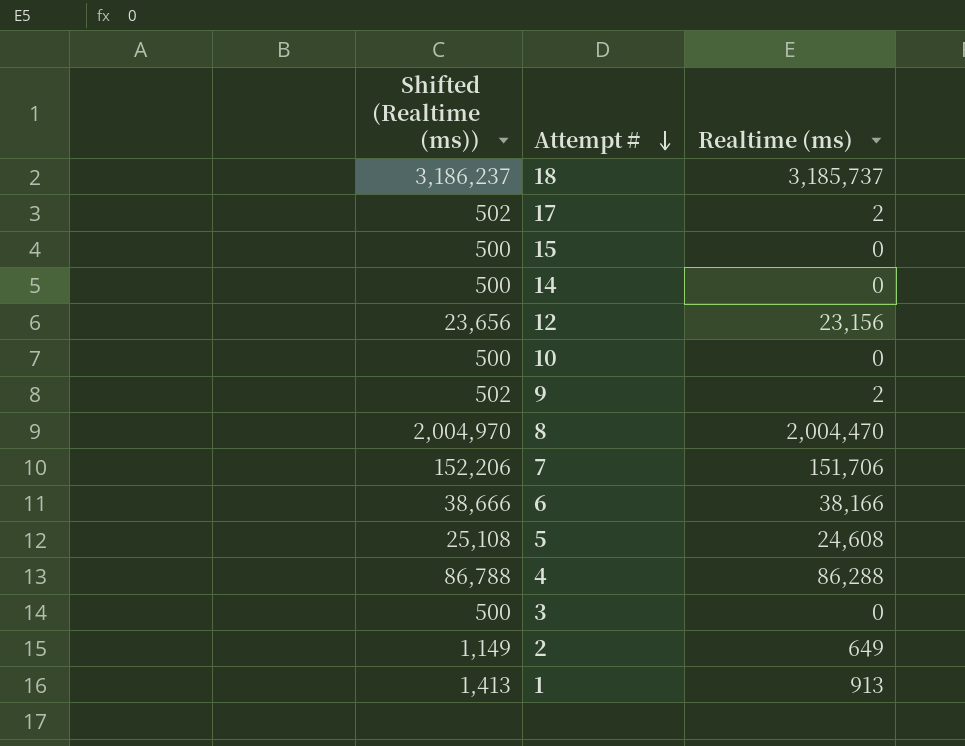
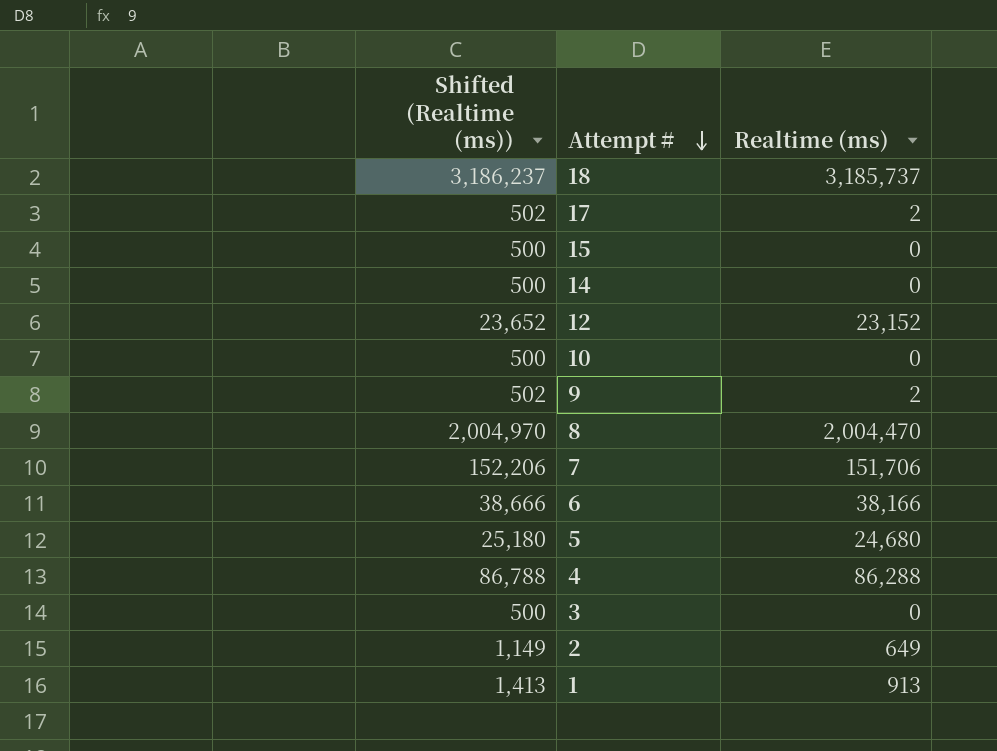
12 | Shifted (Realtime (ms)): 23,656 -> 23,652
12 | Realtime (ms): 23,156 -> 23,152
5 | Shifted (Realtime (ms)): 25,108 -> 25,180
5 | Realtime (ms): 24,608 -> 24,680

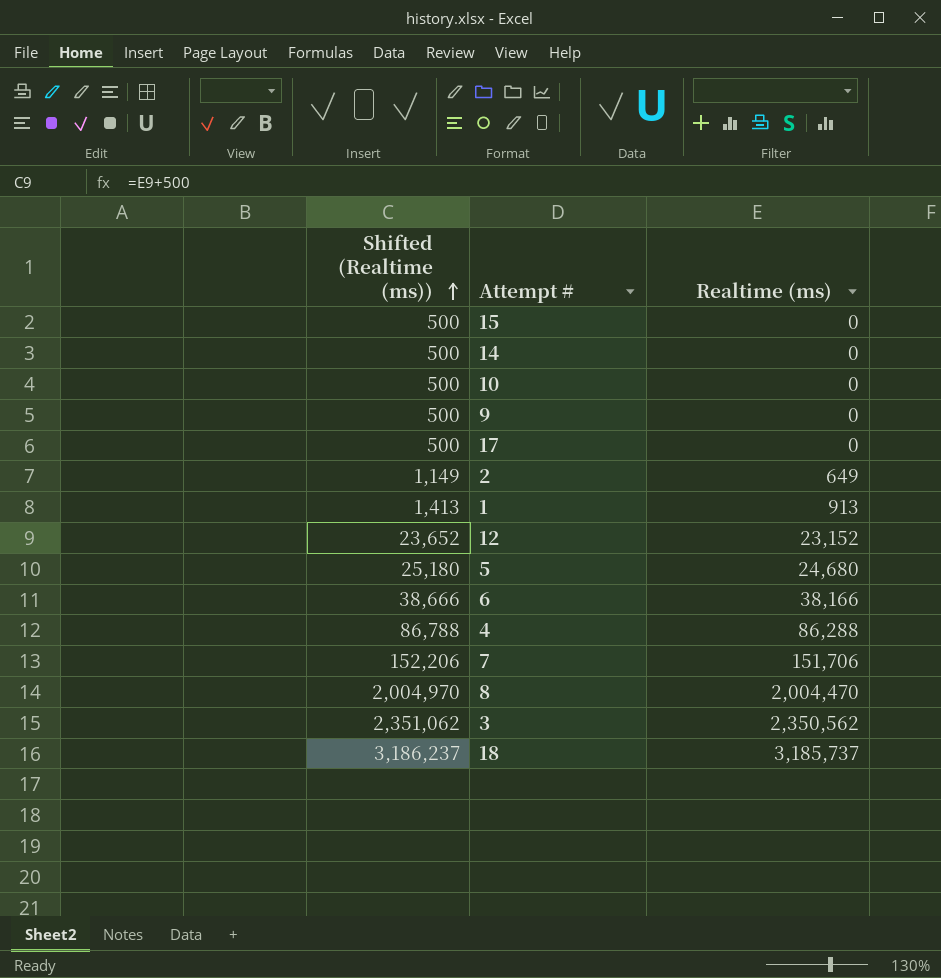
row order: Attempt # descending -> Shifted (Realtime (ms)) ascending
9 | Shifted (Realtime (ms)): 502 -> 500
9 | Realtime (ms): 2 -> 0
17 | Shifted (Realtime (ms)): 502 -> 500
17 | Realtime (ms): 2 -> 0
3 | Shifted (Realtime (ms)): 500 -> 2,351,062
3 | Realtime (ms): 0 -> 2,350,562

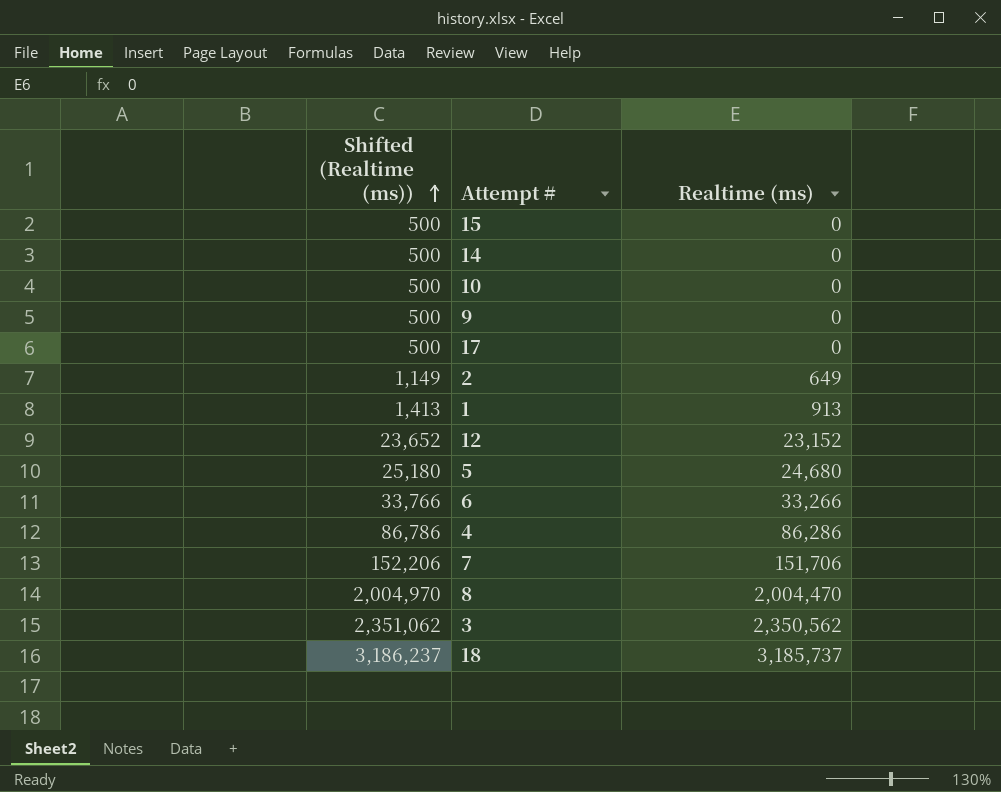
6 | Shifted (Realtime (ms)): 38,666 -> 33,766
6 | Realtime (ms): 38,166 -> 33,266
4 | Shifted (Realtime (ms)): 86,788 -> 86,786
4 | Realtime (ms): 86,288 -> 86,286

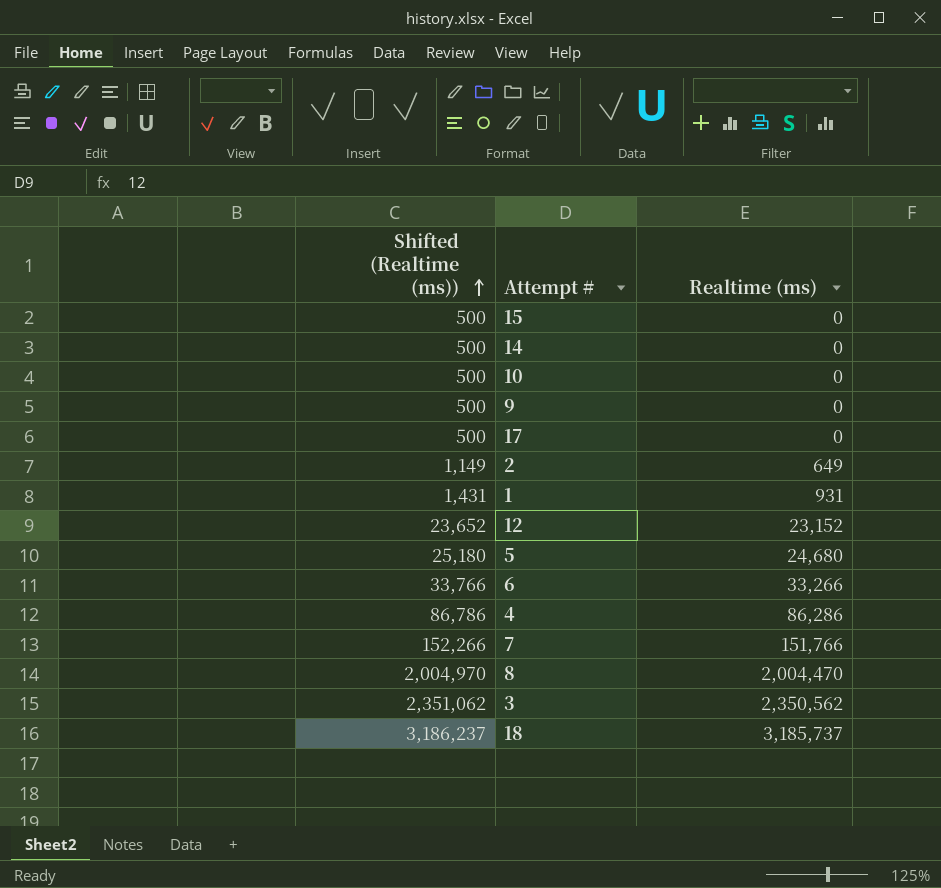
1 | Shifted (Realtime (ms)): 1,413 -> 1,431
1 | Realtime (ms): 913 -> 931
7 | Shifted (Realtime (ms)): 152,206 -> 152,266
7 | Realtime (ms): 151,706 -> 151,766

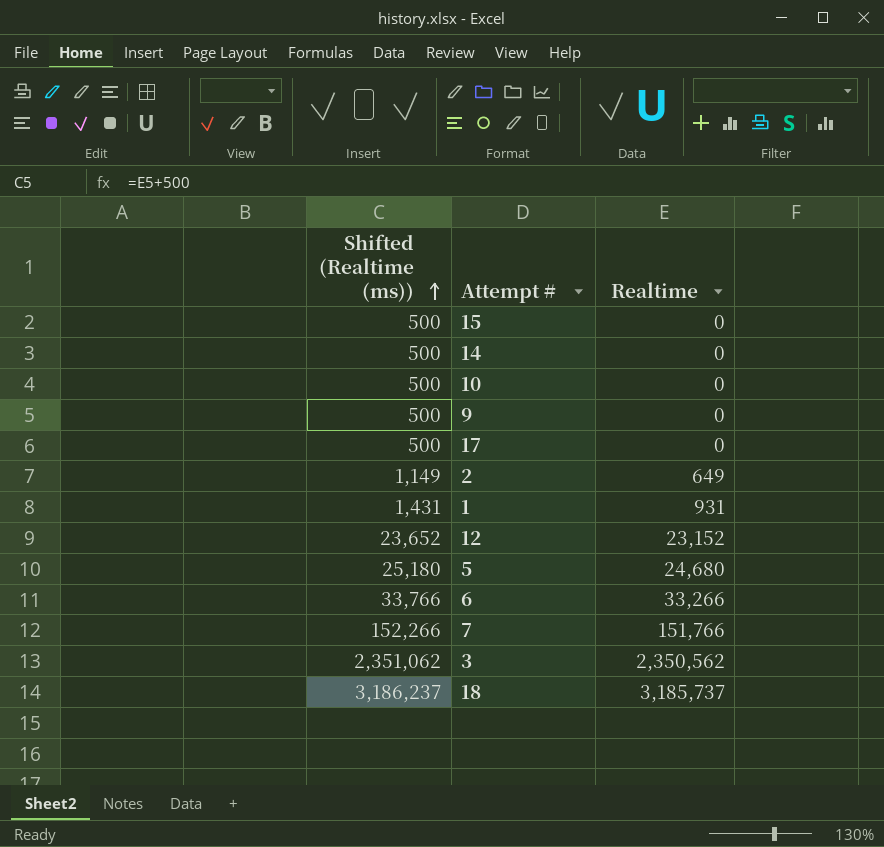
column name: Realtime (ms) -> Realtime
row 4: 86,786 | 86,286 -> none
row 8: 2,004,970 | 2,004,470 -> none

